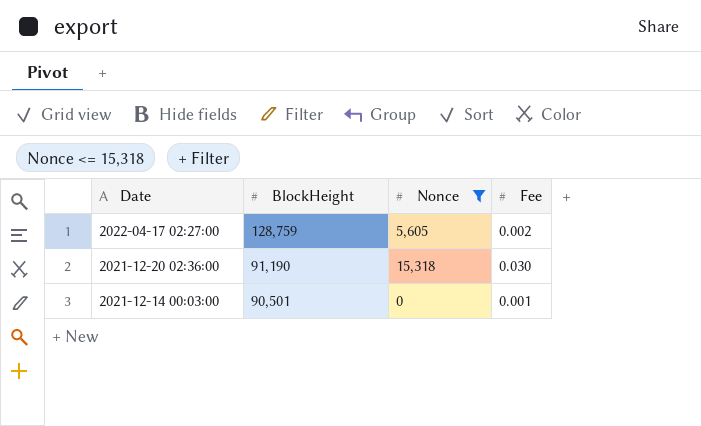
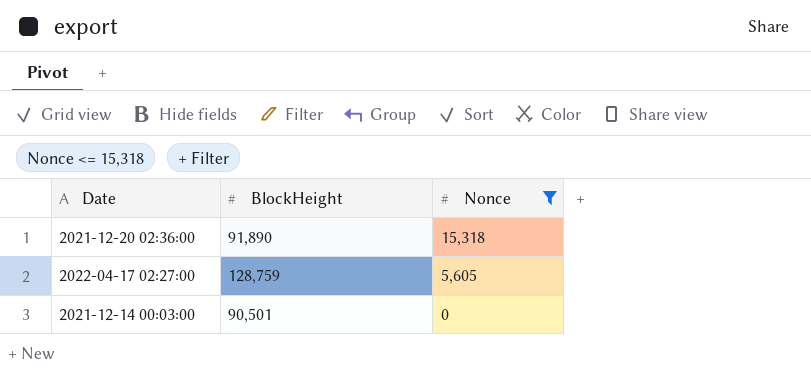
row order: Date descending -> Nonce descending
column Fee | position: 4 -> none
2021-12-20 02:36:00 | BlockHeight: 91,190 -> 91,890

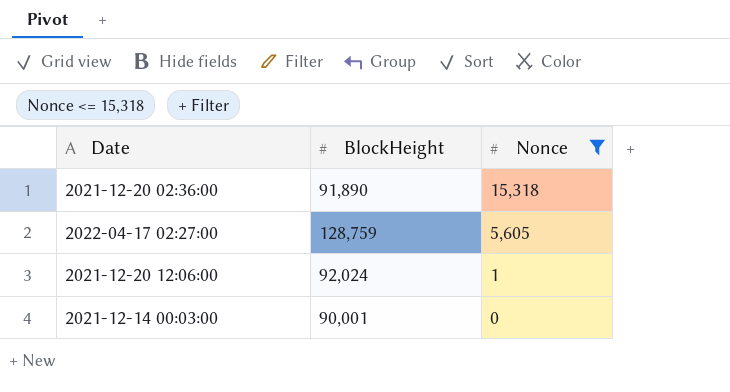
row 2021-12-20 12:06:00: none -> 92,024 | 1
2021-12-14 00:03:00 | BlockHeight: 90,501 -> 90,001

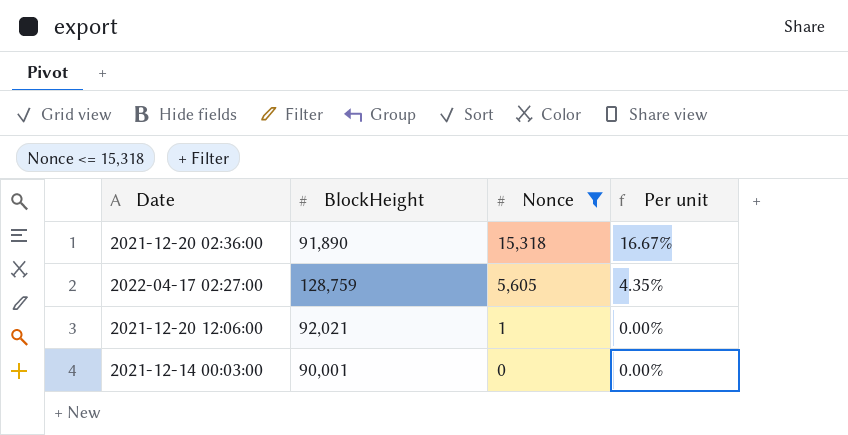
column Per unit | formula: none -> [Nonce] / [BlockHeight]
2021-12-20 12:06:00 | BlockHeight: 92,024 -> 92,021

